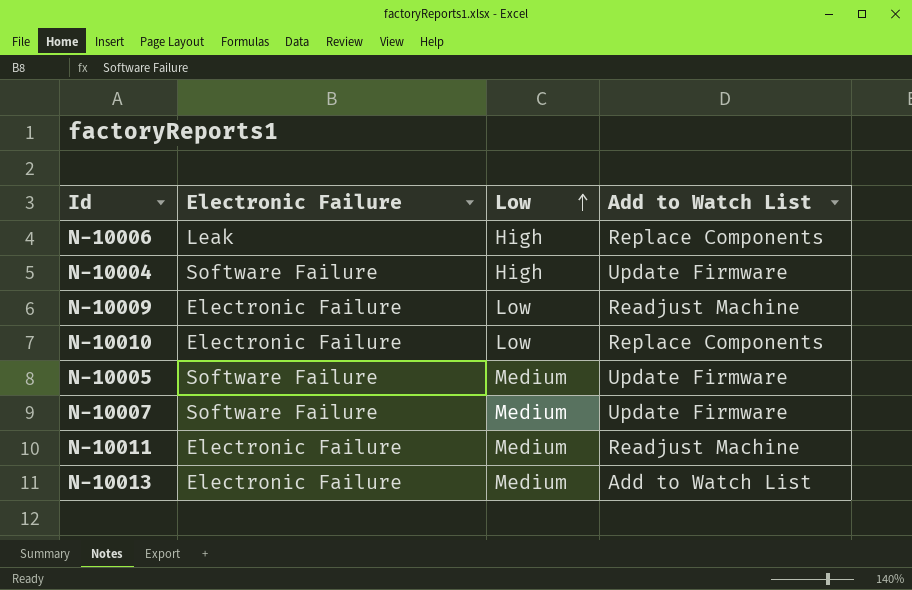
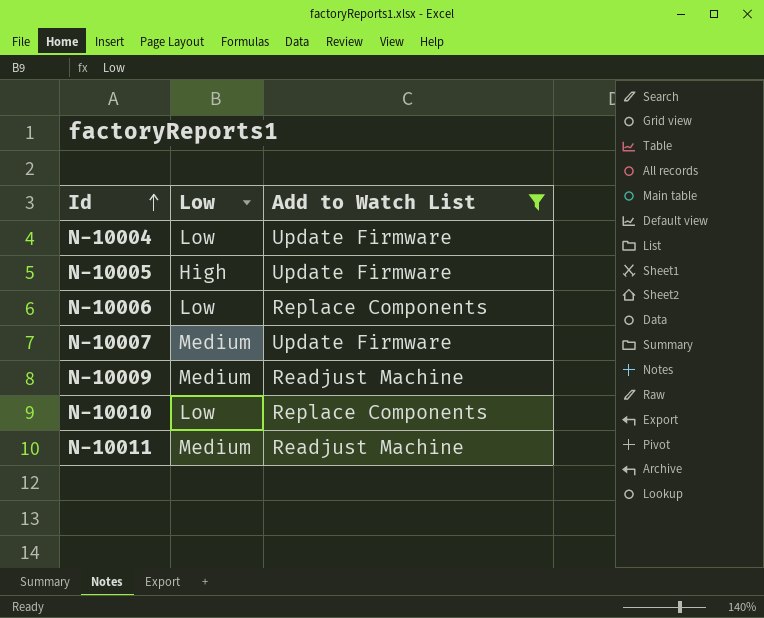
filter: none -> Add to Watch List != Add to Watch List
row order: Low ascending -> Id ascending
column Electronic Failure | position: 2 -> none
N-10004 | Low: High -> Low
N-10005 | Low: Medium -> High
N-10006 | Low: High -> Low
N-10009 | Low: Low -> Medium

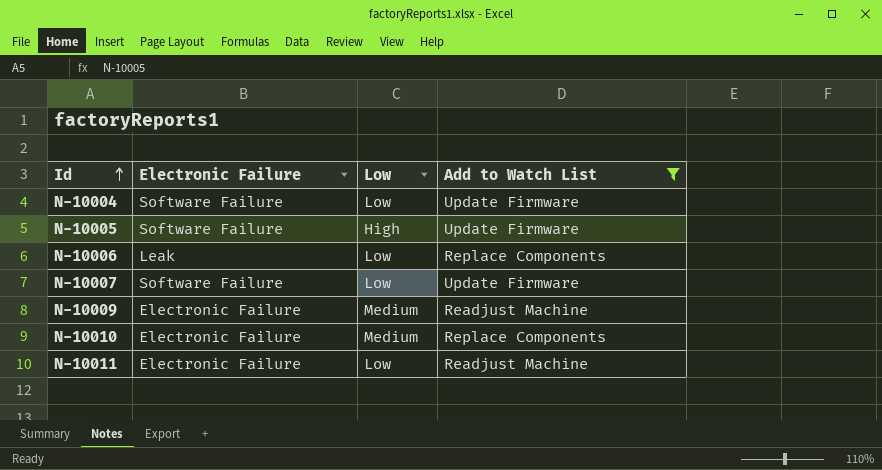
column Electronic Failure | position: none -> 2
N-10007 | Low: Medium -> Low
N-10010 | Low: Low -> Medium
N-10011 | Low: Medium -> Low

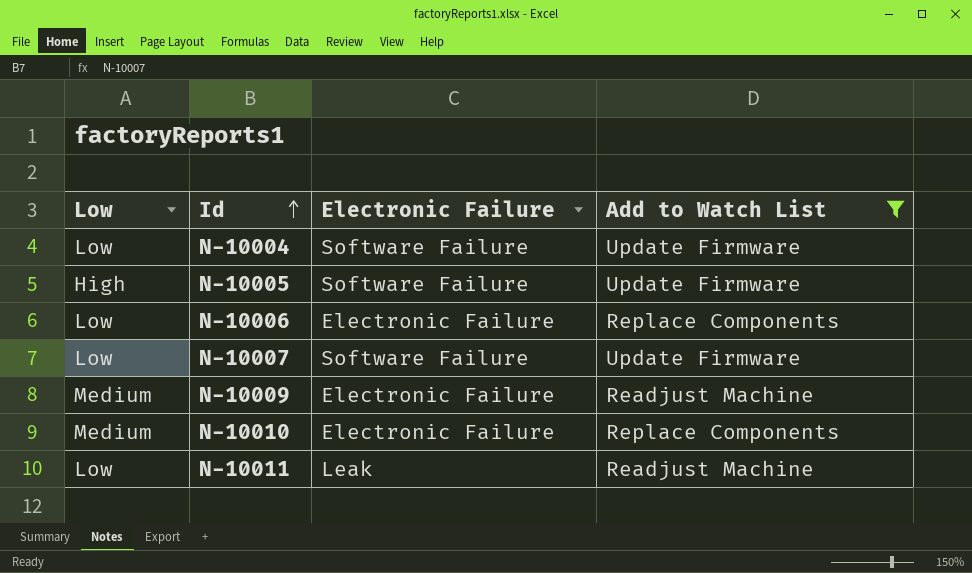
column Low | position: 3 -> 1
N-10006 | Electronic Failure: Leak -> Electronic Failure
N-10011 | Electronic Failure: Electronic Failure -> Leak

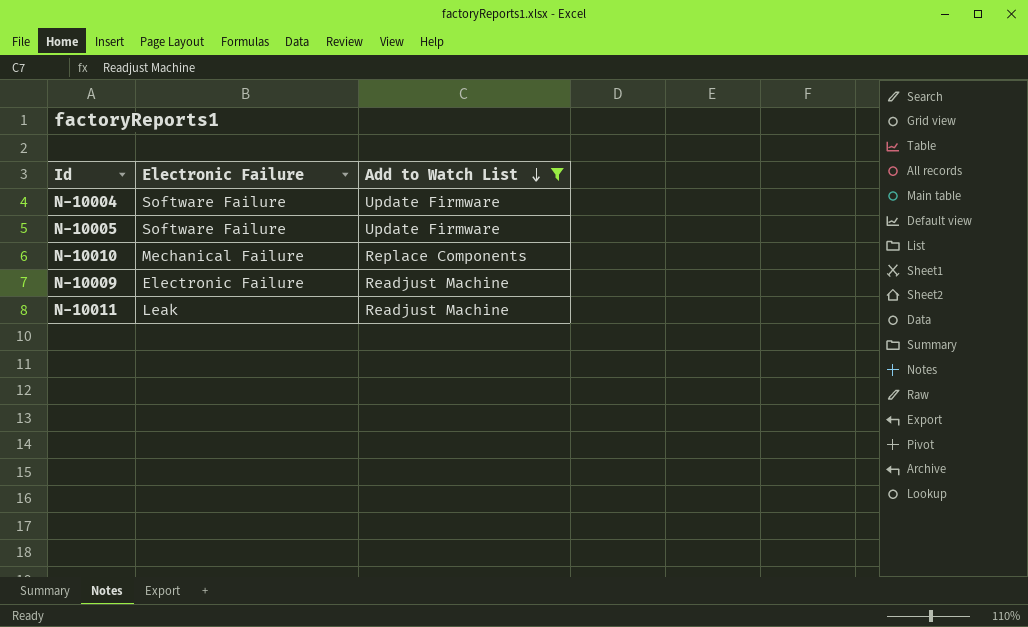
row order: Id ascending -> Add to Watch List descending
column Low | position: 1 -> none
row N-10006: Low | Electronic Failure | Replace Components -> none
row N-10007: Low | Software Failure | Update Firmware -> none
N-10010 | Electronic Failure: Electronic Failure -> Mechanical Failure

